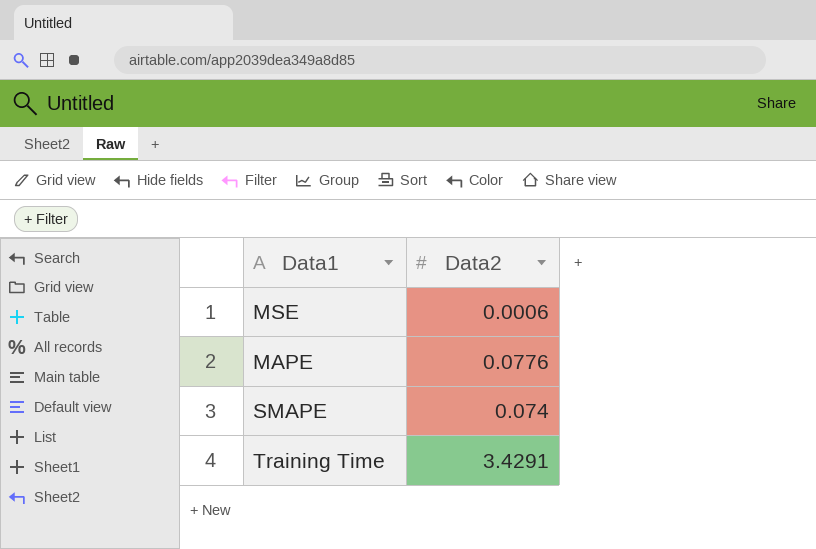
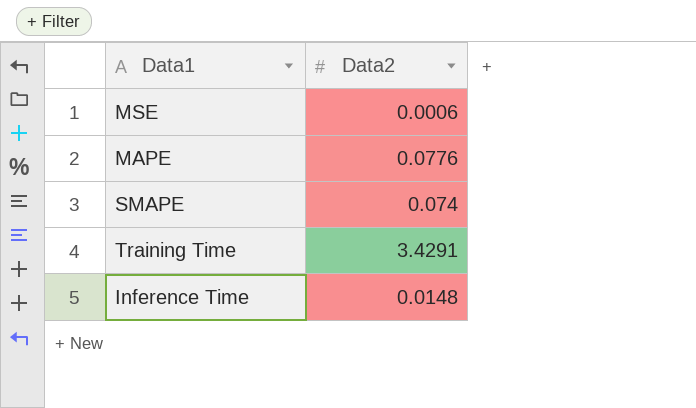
row Inference Time: none -> 0.0148

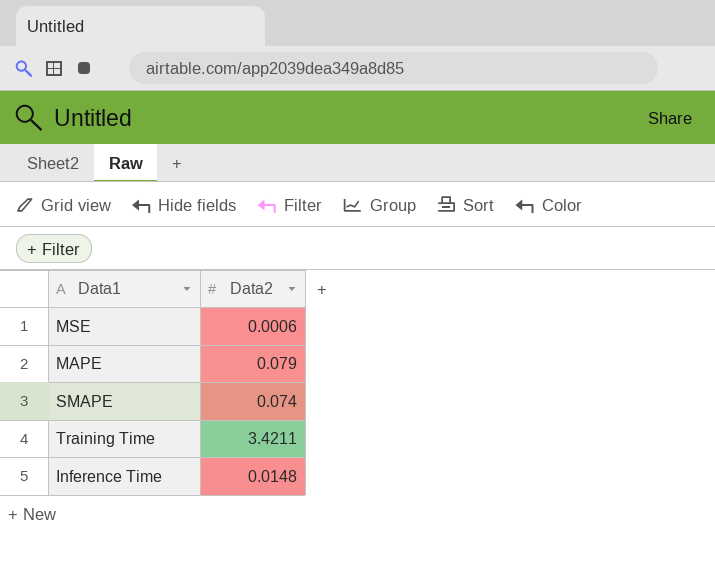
MAPE | Data2: 0.0776 -> 0.079
Training Time | Data2: 3.4291 -> 3.4211

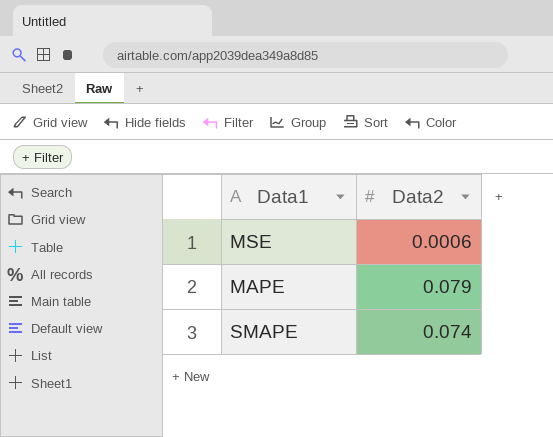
row Training Time: 3.4211 -> none
row Inference Time: 0.0148 -> none

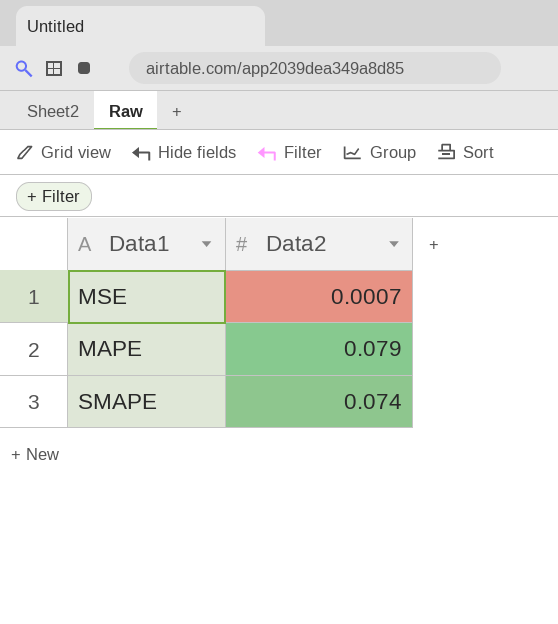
MSE | Data2: 0.0006 -> 0.0007

